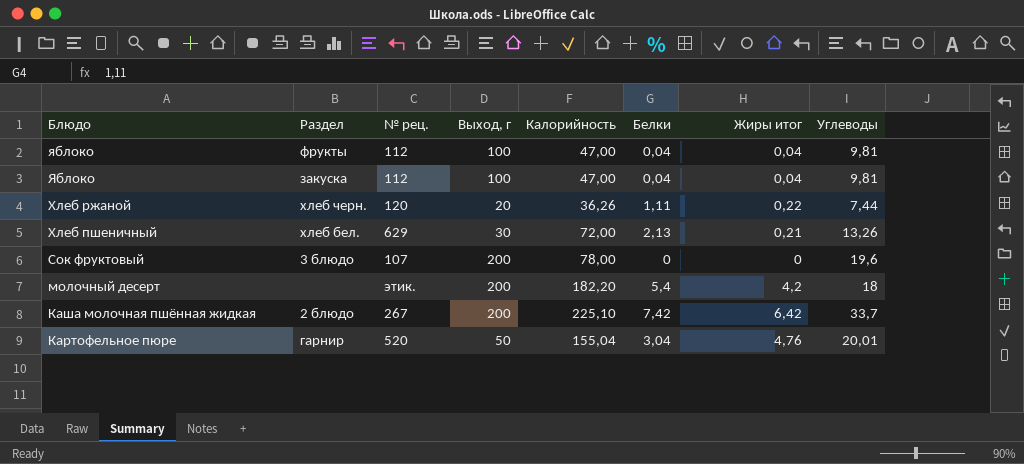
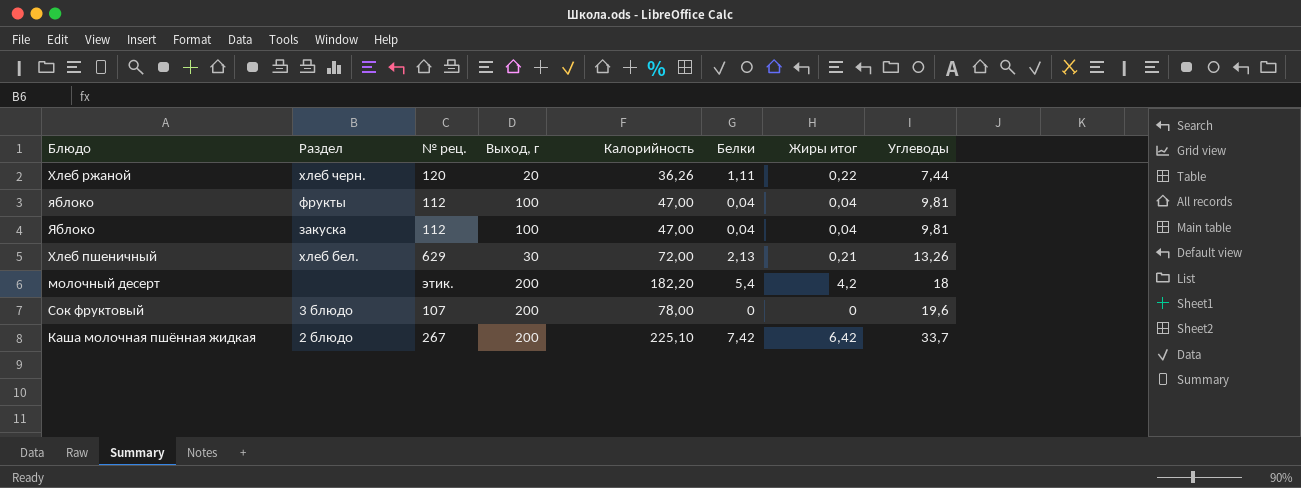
row order: Блюдо descending -> Углеводы ascending
row Картофельное пюре: гарнир | 520 | 50 | 155,04 | 3,04 | 4,76 | 20,01 -> none

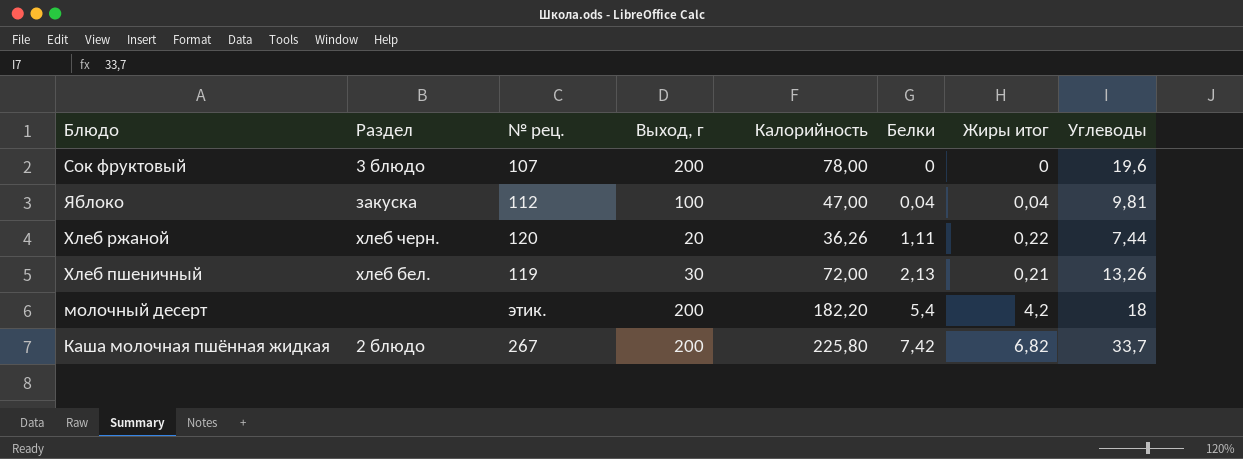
row order: Углеводы ascending -> Белки ascending
row яблоко: фрукты | 112 | 100 | 47,00 | 0,04 | 0,04 | 9,81 -> none
Хлеб пшеничный | № рец.: 629 -> 119
Каша молочная пшённая жидкая | Калорийность: 225,10 -> 225,80
Каша молочная пшённая жидкая | Жиры итог: 6,42 -> 6,82

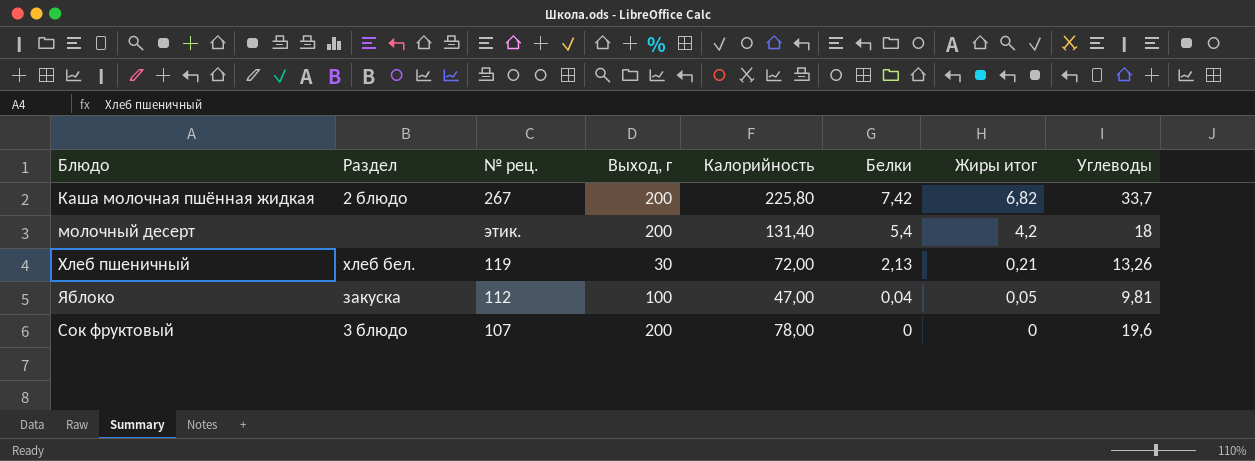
row order: Белки ascending -> Белки descending
row Хлеб ржаной: хлеб черн. | 120 | 20 | 36,26 | 1,11 | 0,22 | 7,44 -> none
молочный десерт | Калорийность: 182,20 -> 131,40
Яблоко | Жиры итог: 0,04 -> 0,05

